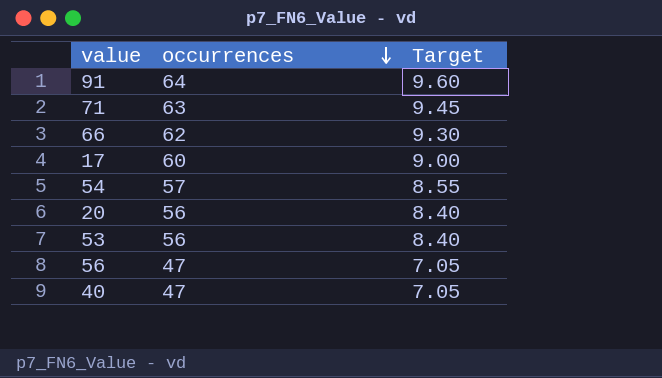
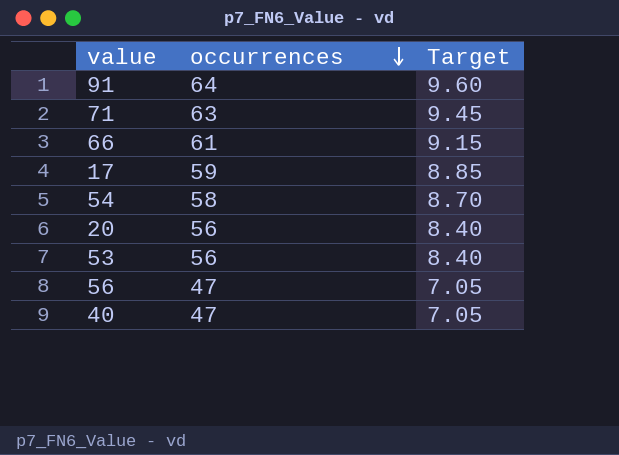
66 | occurrences: 62 -> 61
66 | Target: 9.30 -> 9.15
17 | occurrences: 60 -> 59
17 | Target: 9.00 -> 8.85
54 | occurrences: 57 -> 58
54 | Target: 8.55 -> 8.70

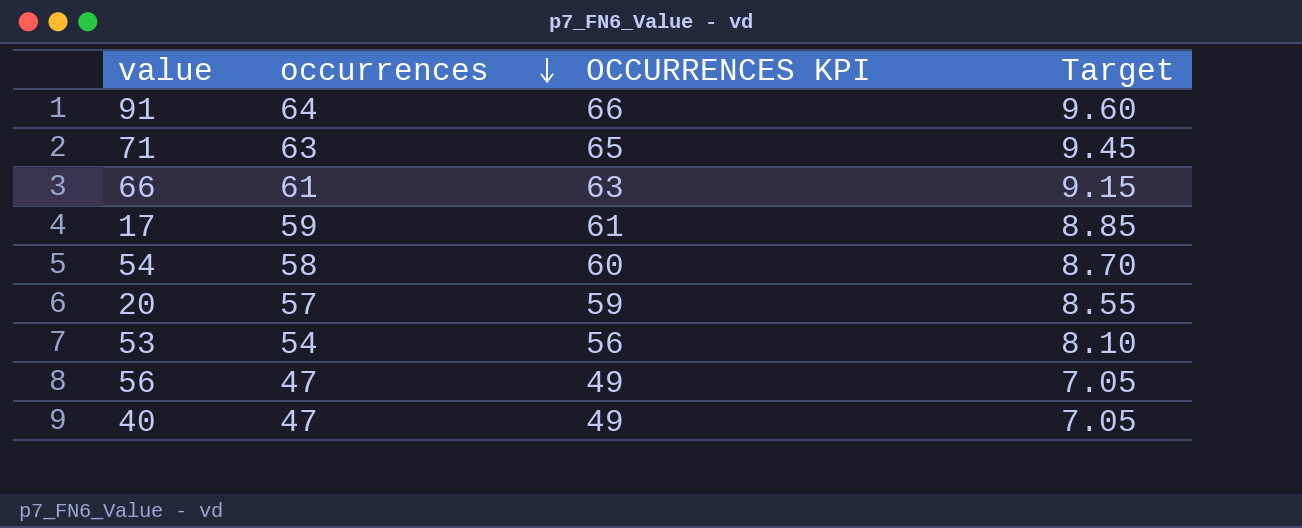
column OCCURRENCES KPI | formula: none -> [occurrences] + 2
20 | occurrences: 56 -> 57
20 | Target: 8.40 -> 8.55
53 | occurrences: 56 -> 54
53 | Target: 8.40 -> 8.10

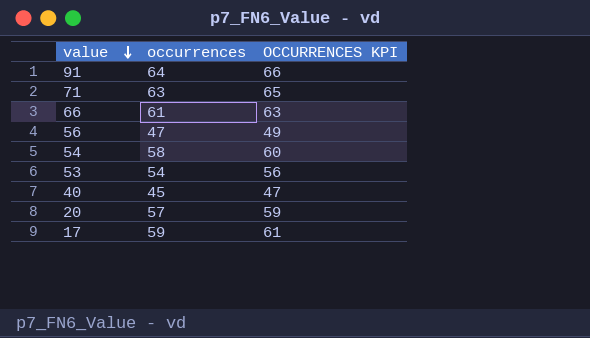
row order: occurrences descending -> value descending
column Target | formula: [occurrences] * 0.15 -> none
40 | occurrences: 47 -> 45
40 | OCCURRENCES KPI: 49 -> 47

